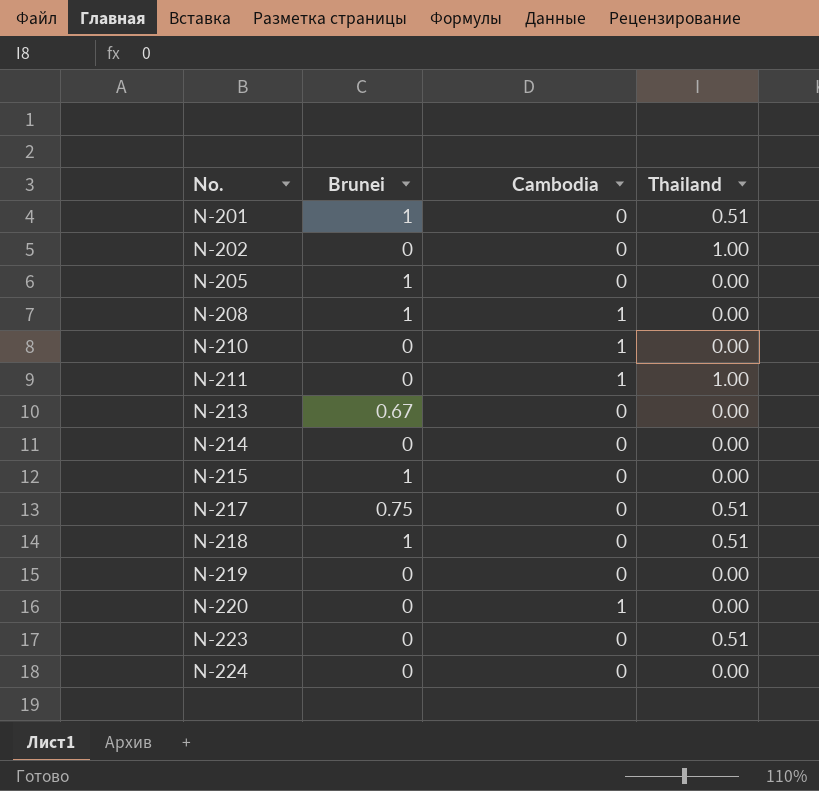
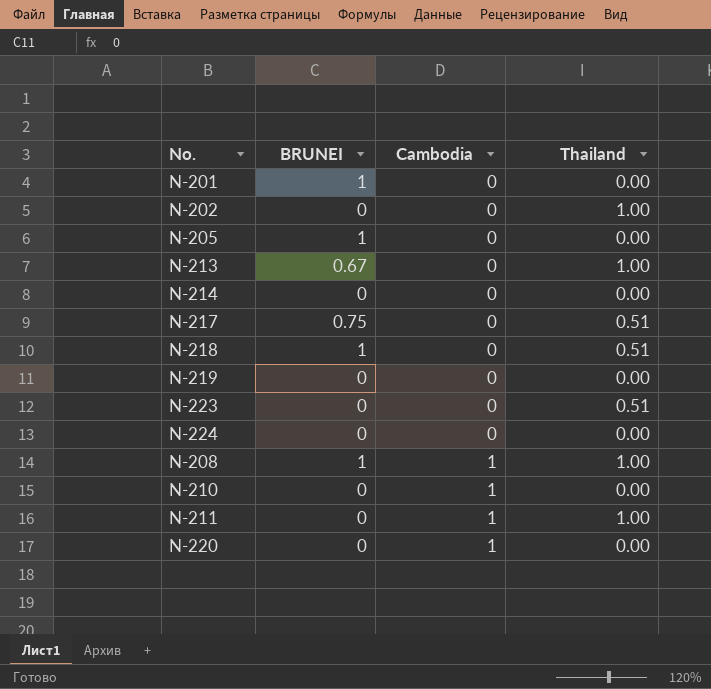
row order: No. ascending -> Cambodia ascending
column name: Brunei -> BRUNEI
row N-215: 1 | 0 | 0.00 -> none
N-201 | Thailand: 0.51 -> 0.00
N-213 | Thailand: 0.00 -> 1.00
N-208 | Thailand: 0.00 -> 1.00

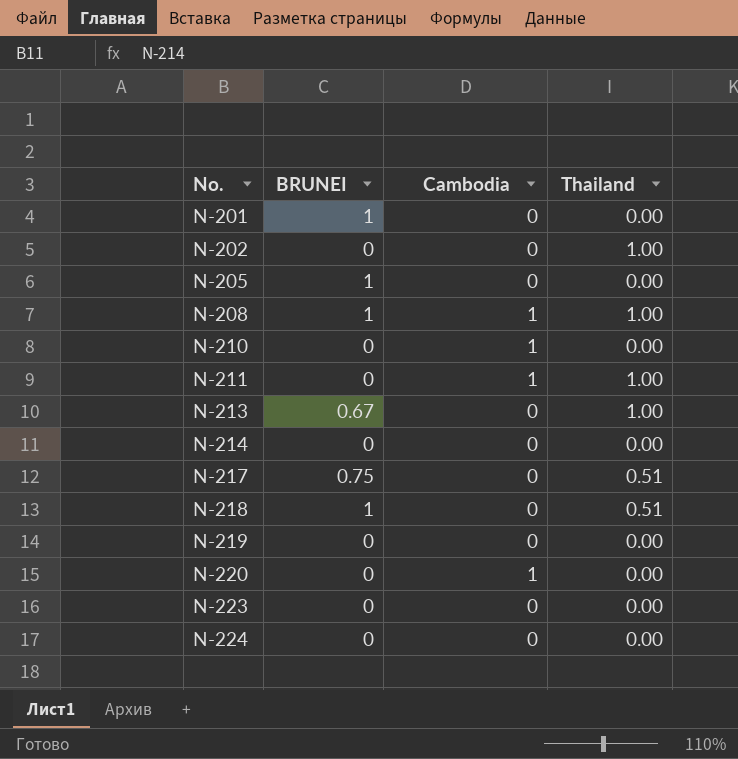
row order: Cambodia ascending -> No. ascending
N-223 | Thailand: 0.51 -> 0.00

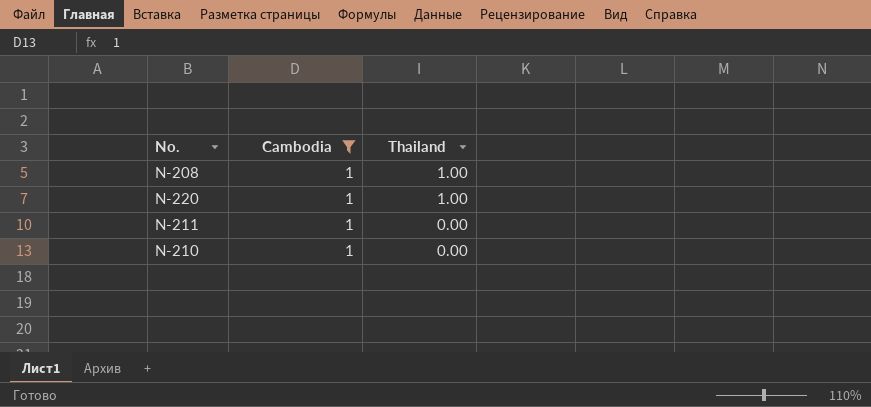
filter: none -> Cambodia = 1
row order: No. ascending -> Thailand descending
column BRUNEI | position: 2 -> none
N-220 | Thailand: 0.00 -> 1.00
N-211 | Thailand: 1.00 -> 0.00

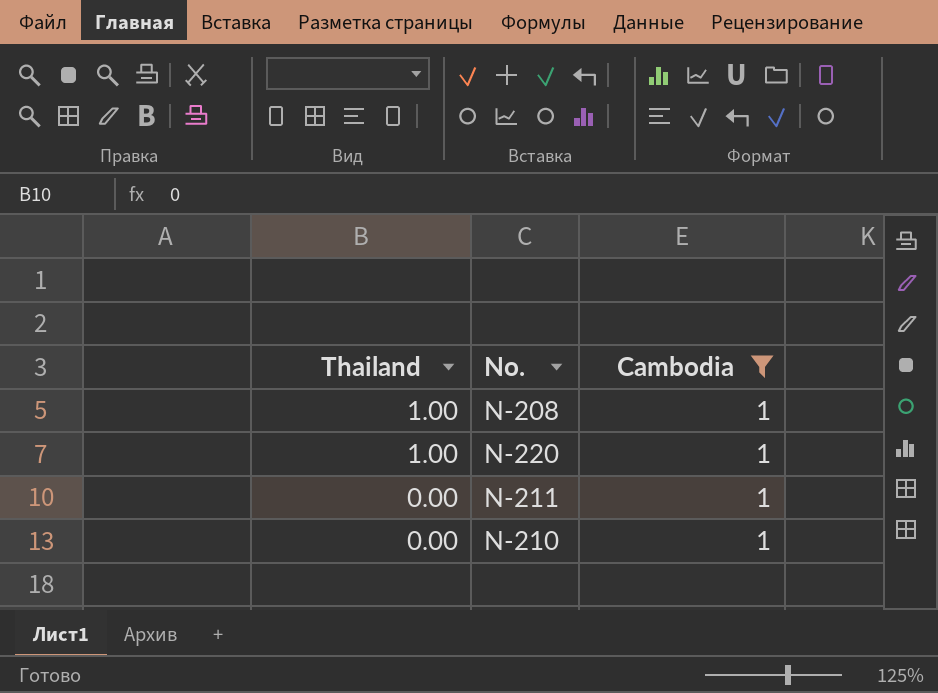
column Thailand | position: 3 -> 1

